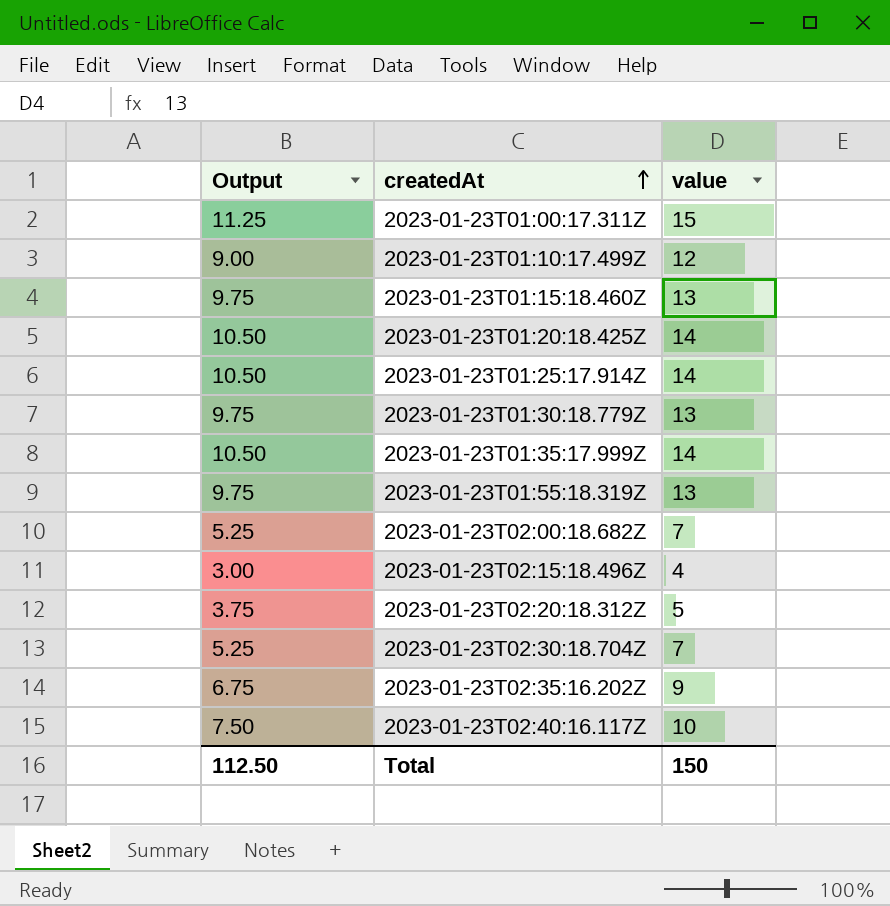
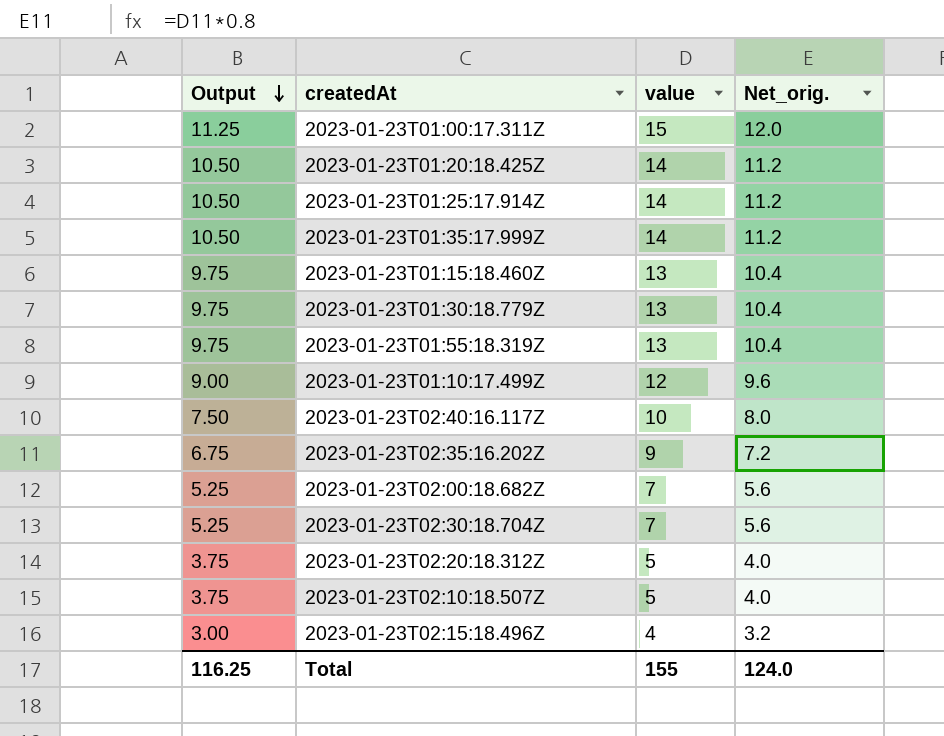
row order: createdAt ascending -> Output descending
column Net_orig. | formula: none -> [value] * 0.8
row 2023-01-23T02:10:18.507Z: none -> 3.75 | 5 | 4.0
Total | Output: 112.50 -> 116.25
Total | value: 150 -> 155

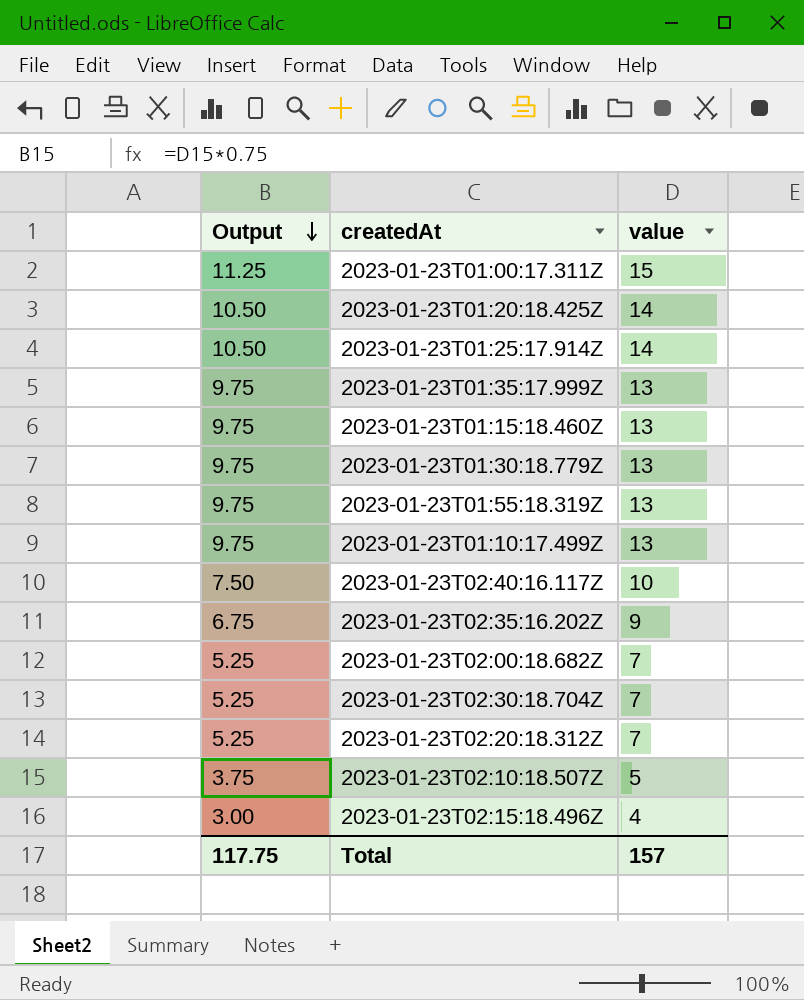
column Net_orig. | formula: [value] * 0.8 -> none
2023-01-23T01:35:17.999Z | Output: 10.50 -> 9.75
2023-01-23T01:35:17.999Z | value: 14 -> 13
2023-01-23T01:10:17.499Z | Output: 9.00 -> 9.75
2023-01-23T01:10:17.499Z | value: 12 -> 13
2023-01-23T02:20:18.312Z | Output: 3.75 -> 5.25
2023-01-23T02:20:18.312Z | value: 5 -> 7
Total | Output: 116.25 -> 117.75
Total | value: 155 -> 157

